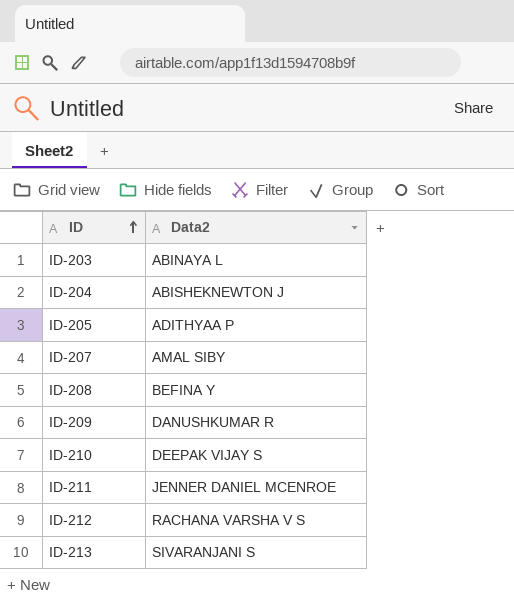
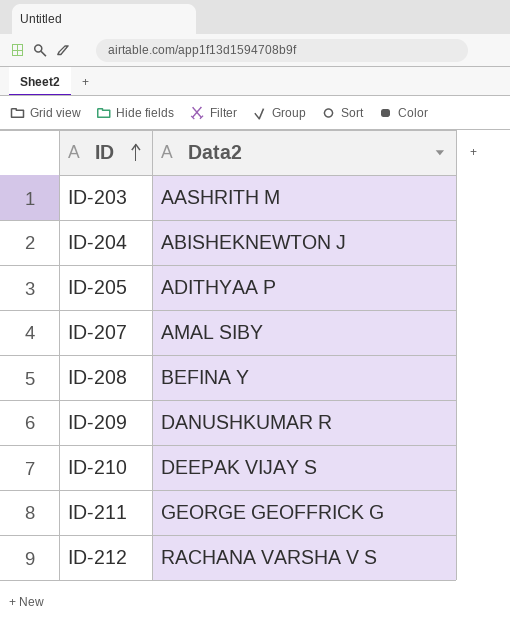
row ID-213: SIVARANJANI S -> none
ID-203 | Data2: ABINAYA L -> AASHRITH M
ID-211 | Data2: JENNER DANIEL MCENROE -> GEORGE GEOFFRICK G

